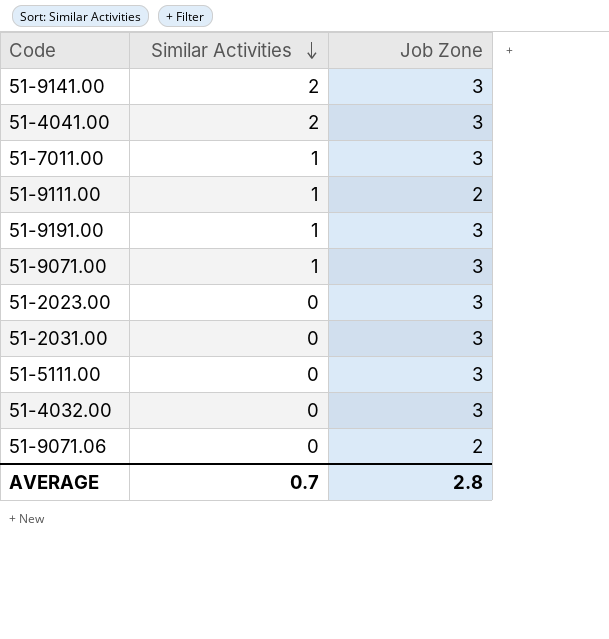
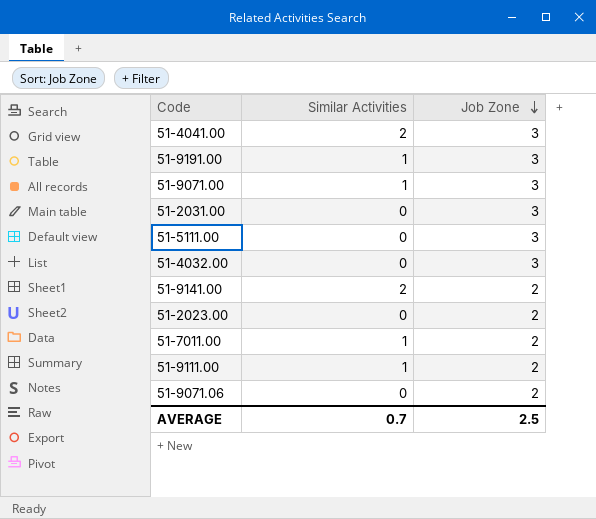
row order: Similar Activities descending -> Job Zone descending
51-9141.00 | Job Zone: 3 -> 2
51-2023.00 | Job Zone: 3 -> 2
51-7011.00 | Job Zone: 3 -> 2
AVERAGE | Job Zone: 2.8 -> 2.5

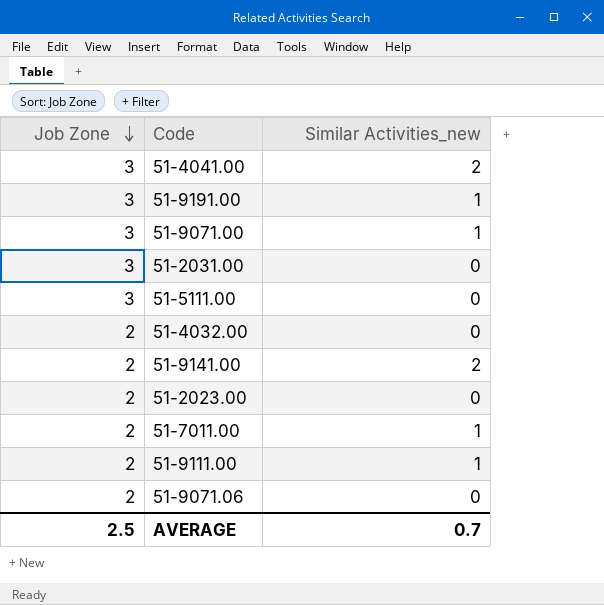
column Job Zone | position: 3 -> 1
column name: Similar Activities -> Similar Activities_new
51-4032.00 | Job Zone: 3 -> 2

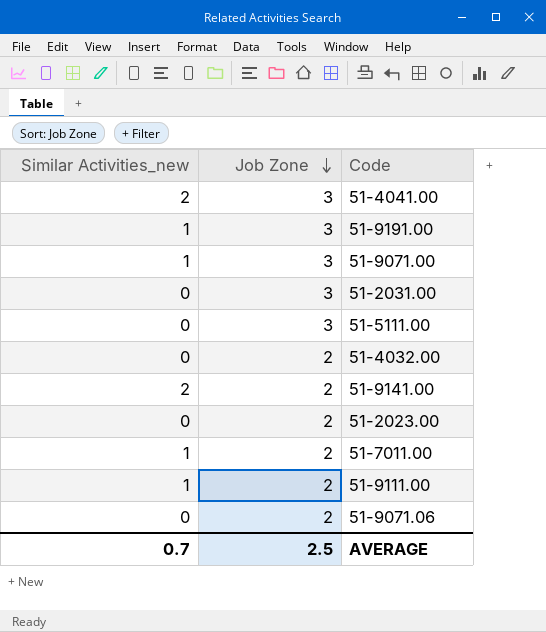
column Similar Activities_new | position: 3 -> 1

